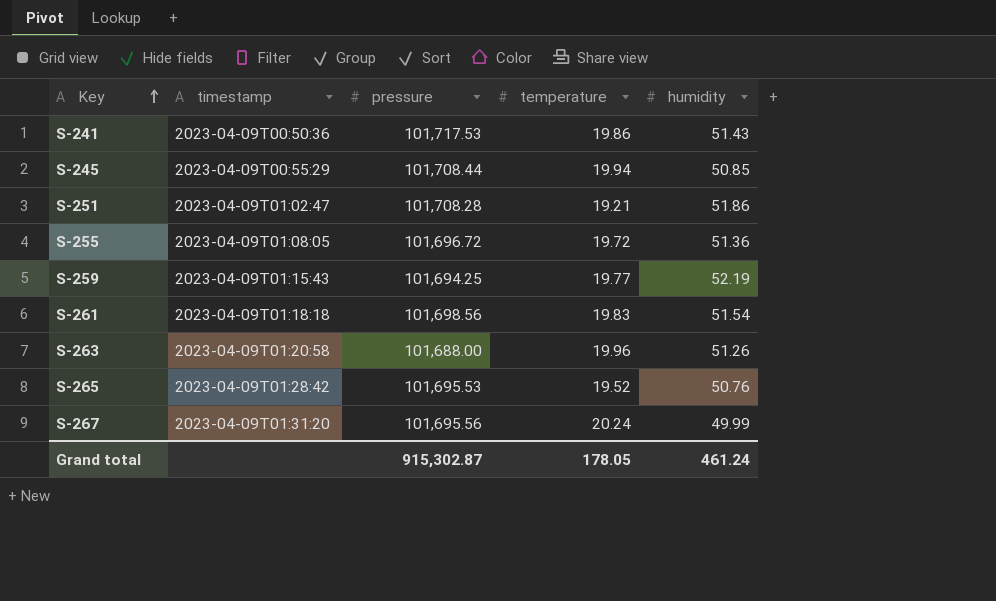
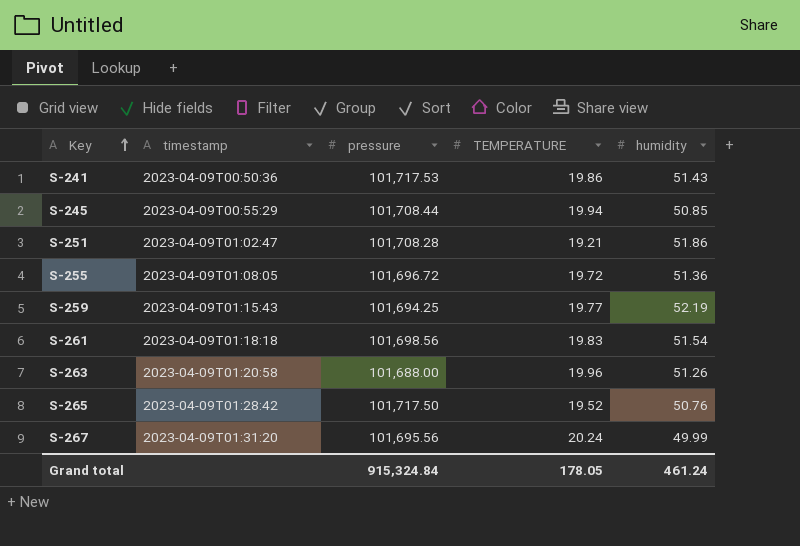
column name: temperature -> TEMPERATURE
S-265 | pressure: 101,695.53 -> 101,717.50
Grand total | pressure: 915,302.87 -> 915,324.84

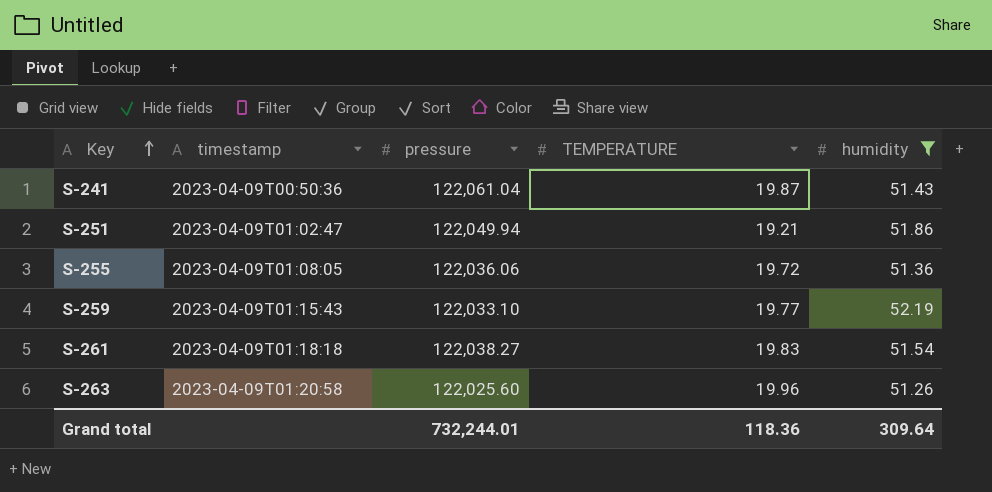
filter: none -> humidity >= 51.26
S-241 | pressure: 101,717.53 -> 122,061.04
S-241 | TEMPERATURE: 19.86 -> 19.87
S-251 | pressure: 101,708.28 -> 122,049.94
S-255 | pressure: 101,696.72 -> 122,036.06
S-259 | pressure: 101,694.25 -> 122,033.10
S-261 | pressure: 101,698.56 -> 122,038.27
S-263 | pressure: 101,688.00 -> 122,025.60
Grand total | pressure: 915,324.84 -> 732,244.01
Grand total | TEMPERATURE: 178.05 -> 118.36
Grand total | humidity: 461.24 -> 309.64

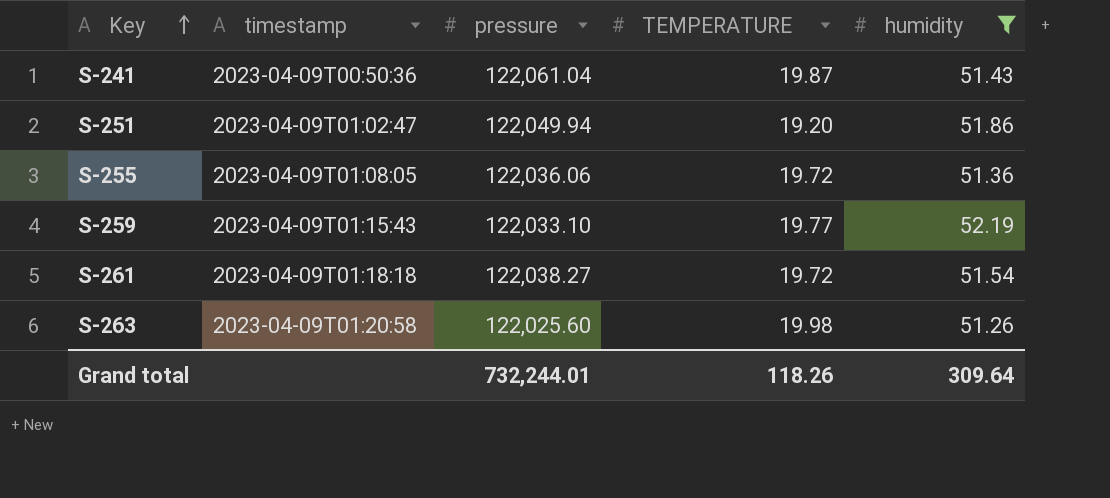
S-251 | TEMPERATURE: 19.21 -> 19.20
S-261 | TEMPERATURE: 19.83 -> 19.72
S-263 | TEMPERATURE: 19.96 -> 19.98
Grand total | TEMPERATURE: 118.36 -> 118.26

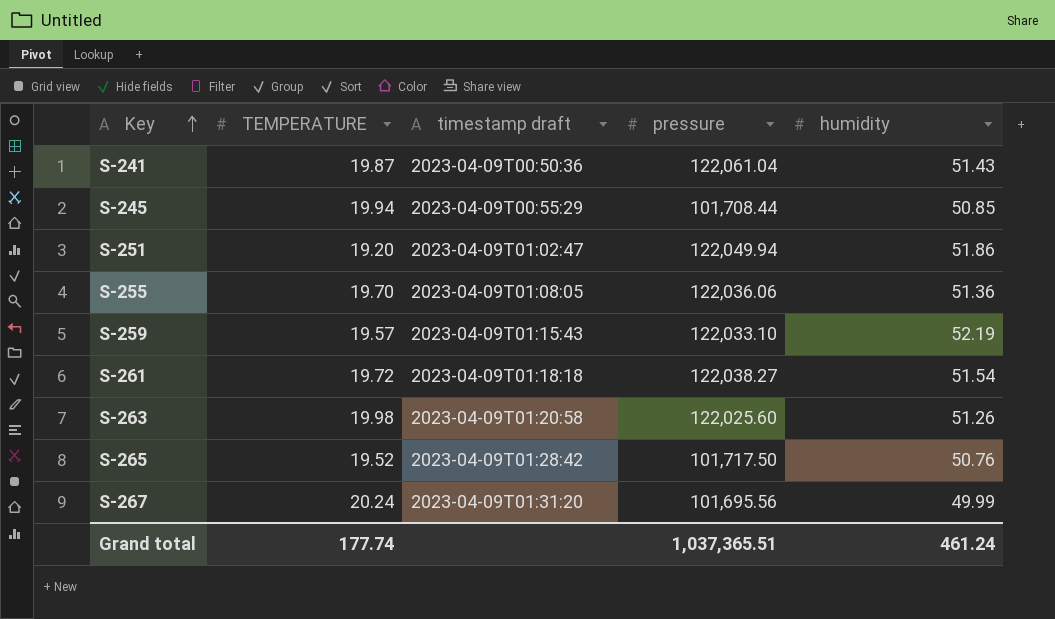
filter: humidity >= 51.26 -> none
column TEMPERATURE | position: 4 -> 2
column name: timestamp -> timestamp draft
S-255 | TEMPERATURE: 19.72 -> 19.70
S-259 | TEMPERATURE: 19.77 -> 19.57
Grand total | TEMPERATURE: 118.26 -> 177.74
Grand total | pressure: 732,244.01 -> 1,037,365.51
Grand total | humidity: 309.64 -> 461.24

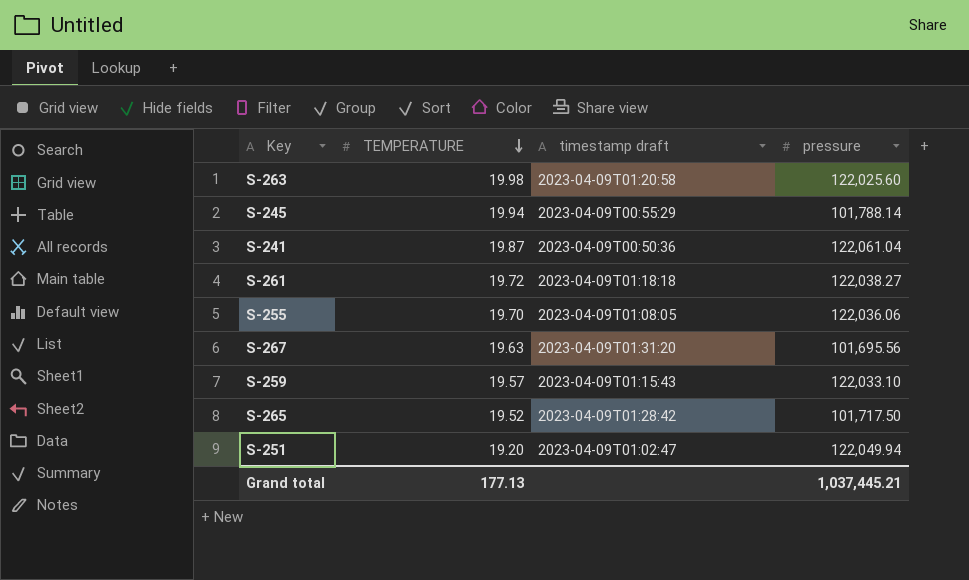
row order: Key ascending -> TEMPERATURE descending
column humidity | position: 5 -> none
S-245 | pressure: 101,708.44 -> 101,788.14
S-267 | TEMPERATURE: 20.24 -> 19.63
Grand total | TEMPERATURE: 177.74 -> 177.13
Grand total | pressure: 1,037,365.51 -> 1,037,445.21

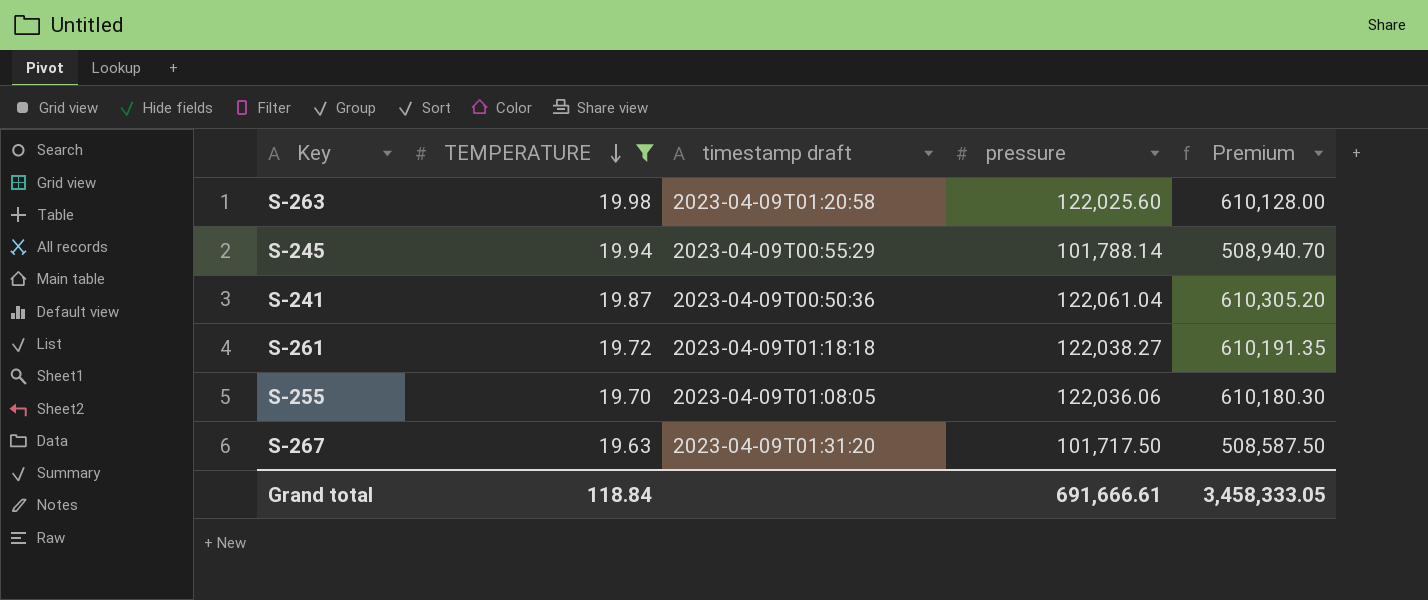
filter: none -> TEMPERATURE >= 19.63
column Premium | formula: none -> [pressure] * 5
S-267 | pressure: 101,695.56 -> 101,717.50
Grand total | TEMPERATURE: 177.13 -> 118.84
Grand total | pressure: 1,037,445.21 -> 691,666.61

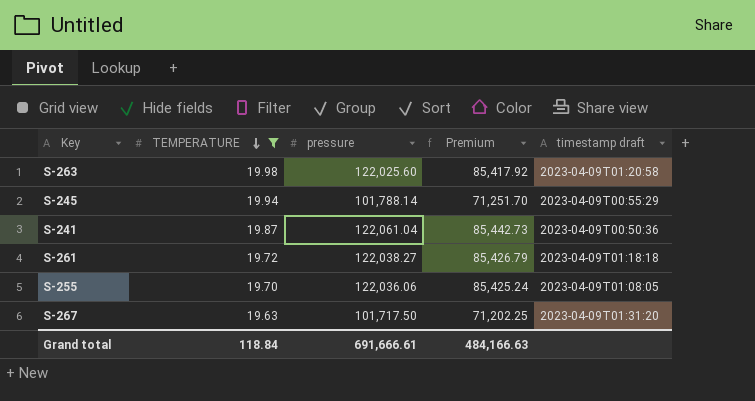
column Premium | formula: [pressure] * 5 -> [pressure] * 0.7
column timestamp draft | position: 3 -> 5
Grand total | Premium: 3,458,333.05 -> 484,166.63

